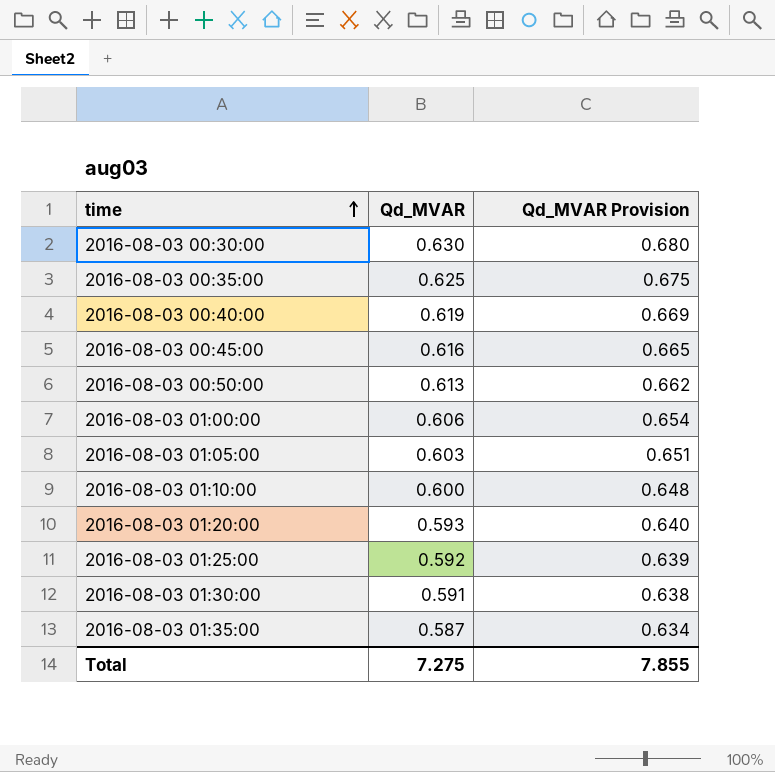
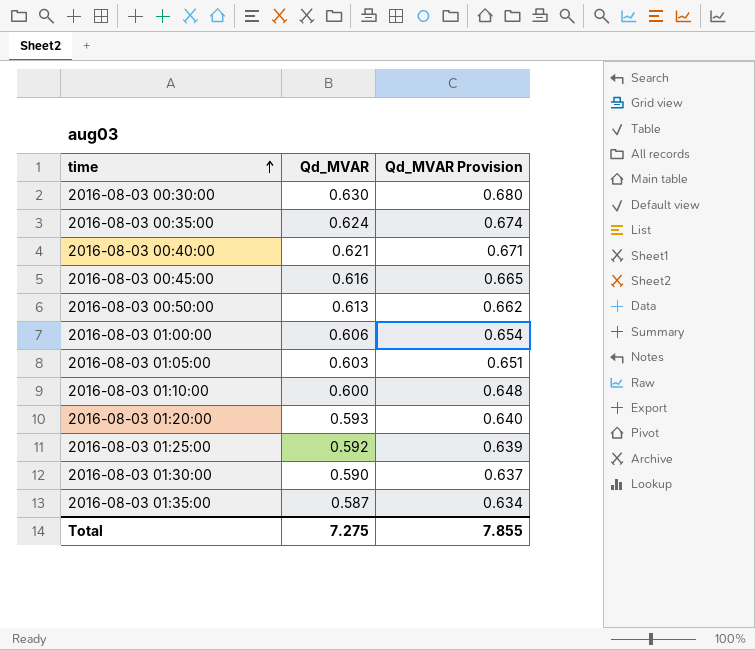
2016-08-03 00:35:00 | Qd_MVAR: 0.625 -> 0.624
2016-08-03 00:35:00 | Qd_MVAR Provision: 0.675 -> 0.674
2016-08-03 00:40:00 | Qd_MVAR: 0.619 -> 0.621
2016-08-03 00:40:00 | Qd_MVAR Provision: 0.669 -> 0.671
2016-08-03 01:30:00 | Qd_MVAR: 0.591 -> 0.590
2016-08-03 01:30:00 | Qd_MVAR Provision: 0.638 -> 0.637

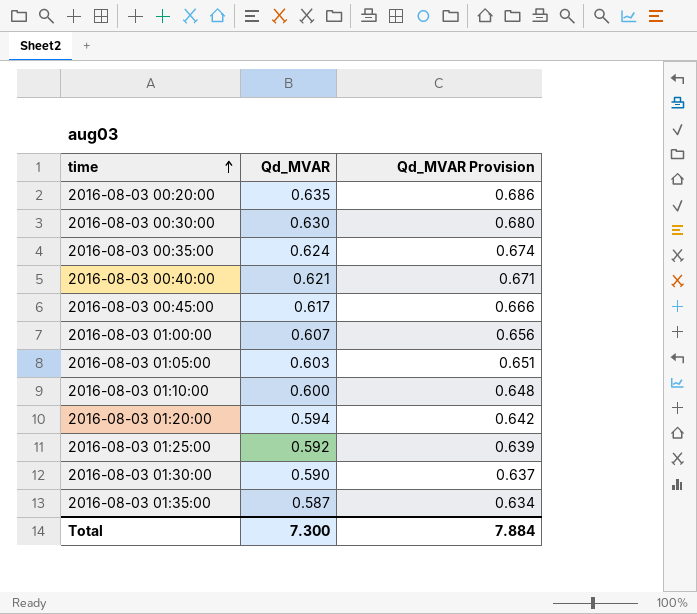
row 2016-08-03 00:50:00: 0.613 | 0.662 -> none
row 2016-08-03 00:20:00: none -> 0.635 | 0.686
2016-08-03 00:45:00 | Qd_MVAR: 0.616 -> 0.617
2016-08-03 00:45:00 | Qd_MVAR Provision: 0.665 -> 0.666
2016-08-03 01:00:00 | Qd_MVAR: 0.606 -> 0.607
2016-08-03 01:00:00 | Qd_MVAR Provision: 0.654 -> 0.656
2016-08-03 01:20:00 | Qd_MVAR: 0.593 -> 0.594
2016-08-03 01:20:00 | Qd_MVAR Provision: 0.640 -> 0.642
Total | Qd_MVAR: 7.275 -> 7.300
Total | Qd_MVAR Provision: 7.855 -> 7.884

